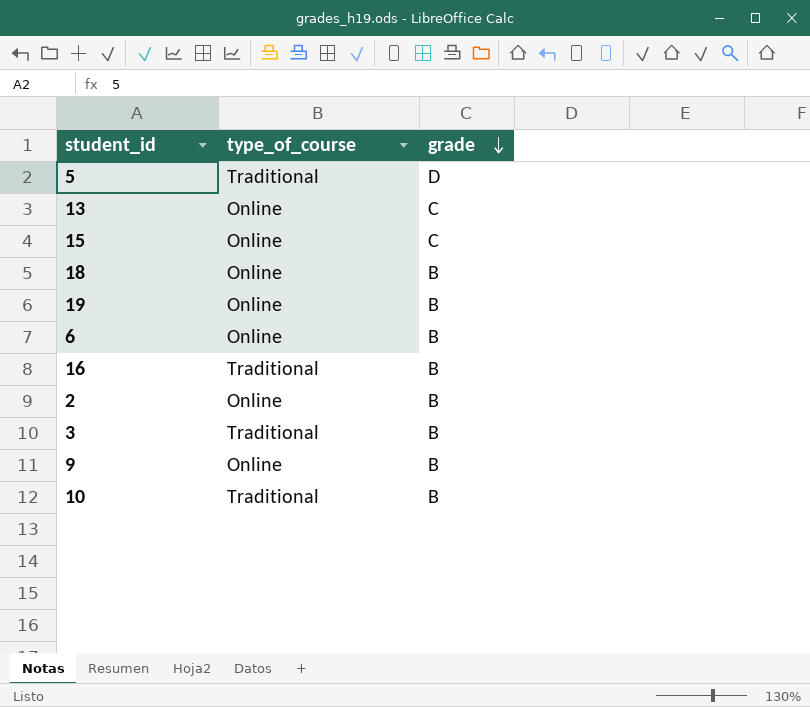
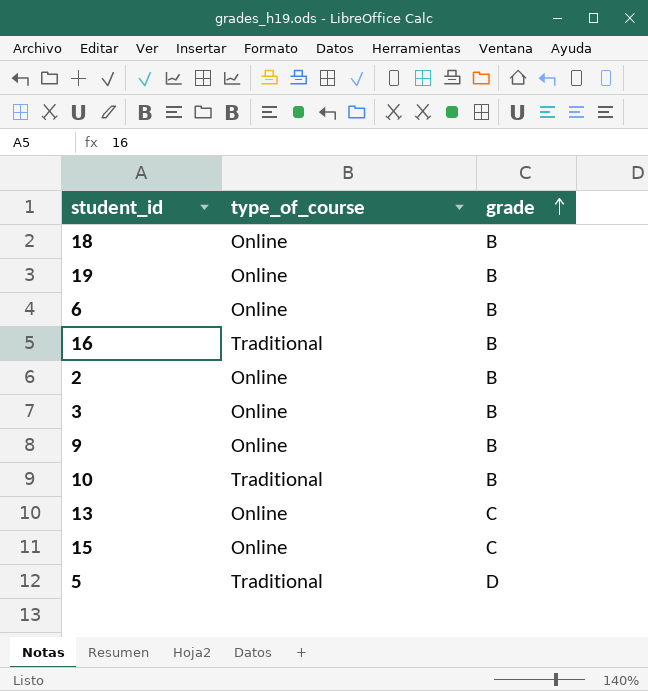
row order: grade descending -> grade ascending
3 | type_of_course: Traditional -> Online

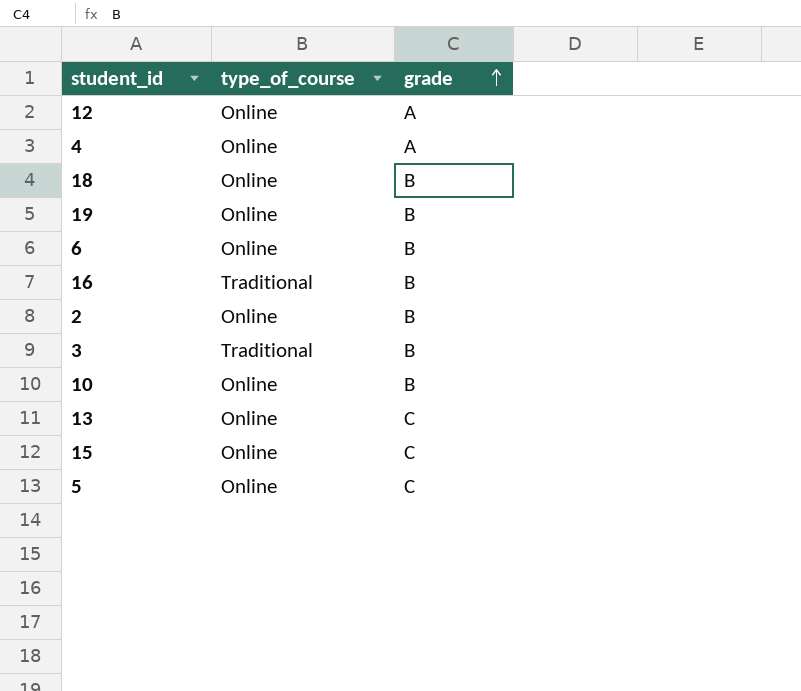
row 9: Online | B -> none
row 12: none -> Online | A
row 4: none -> Online | A
3 | type_of_course: Online -> Traditional
10 | type_of_course: Traditional -> Online
5 | type_of_course: Traditional -> Online
5 | grade: D -> C

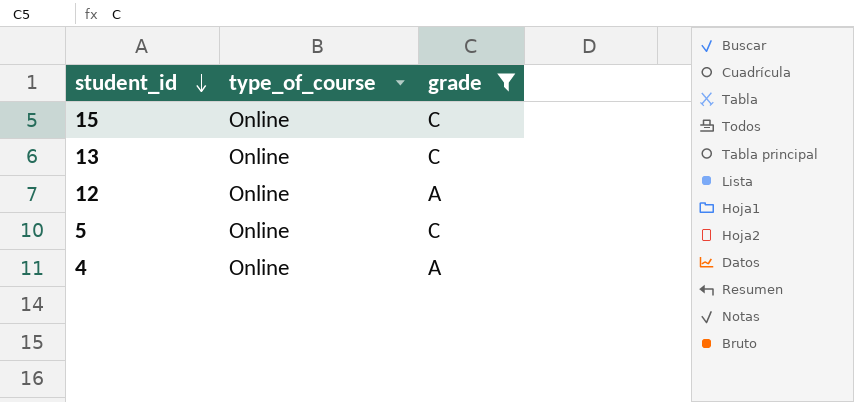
filter: none -> grade != B
row order: grade ascending -> student_id descending

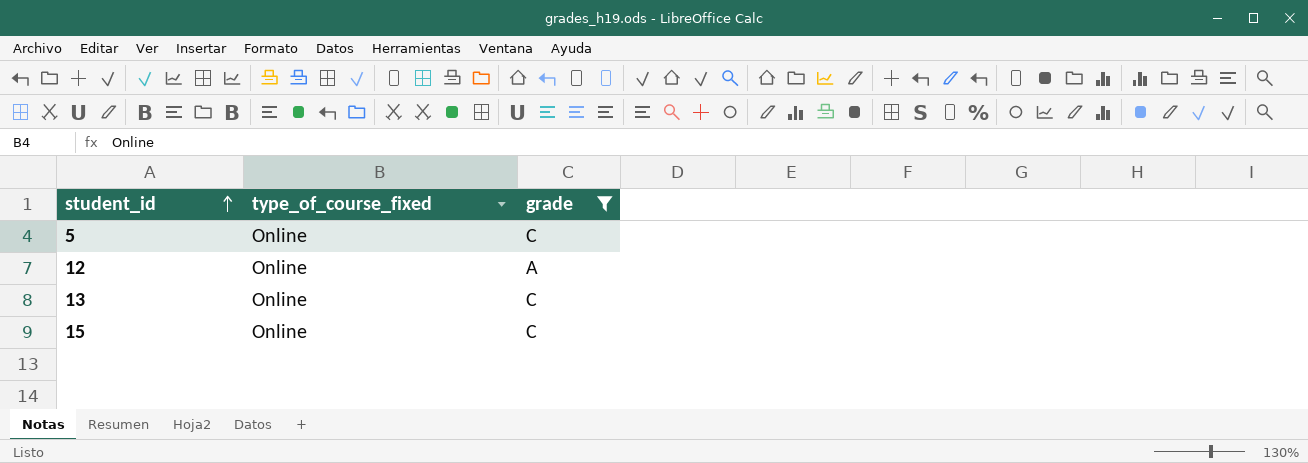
row order: student_id descending -> student_id ascending
column name: type_of_course -> type_of_course_fixed
row 4: Online | A -> none

